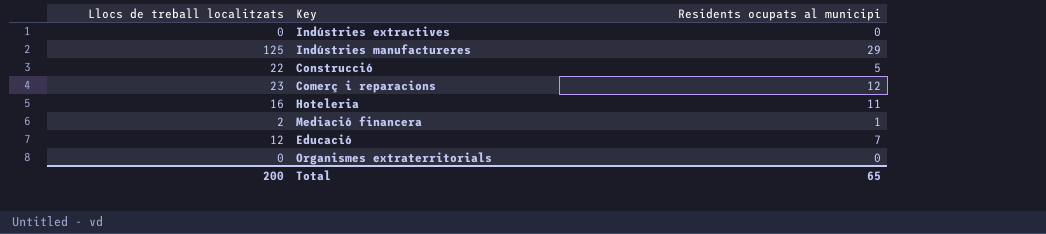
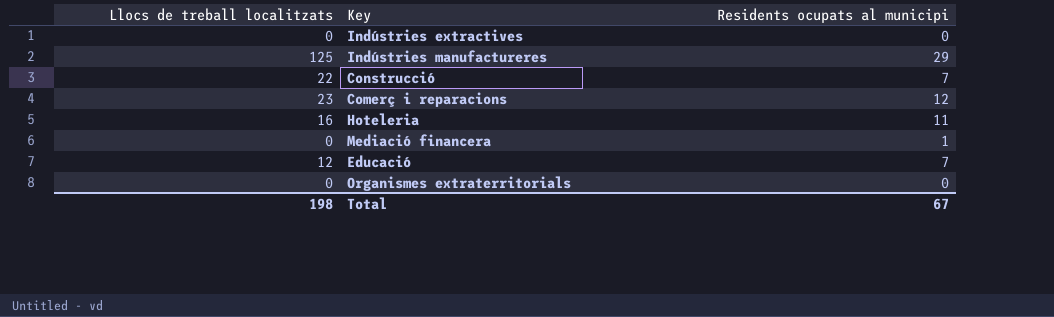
Construcció | Residents ocupats al municipi: 5 -> 7
Mediació financera | Llocs de treball localitzats: 2 -> 0
Total | Llocs de treball localitzats: 200 -> 198
Total | Residents ocupats al municipi: 65 -> 67

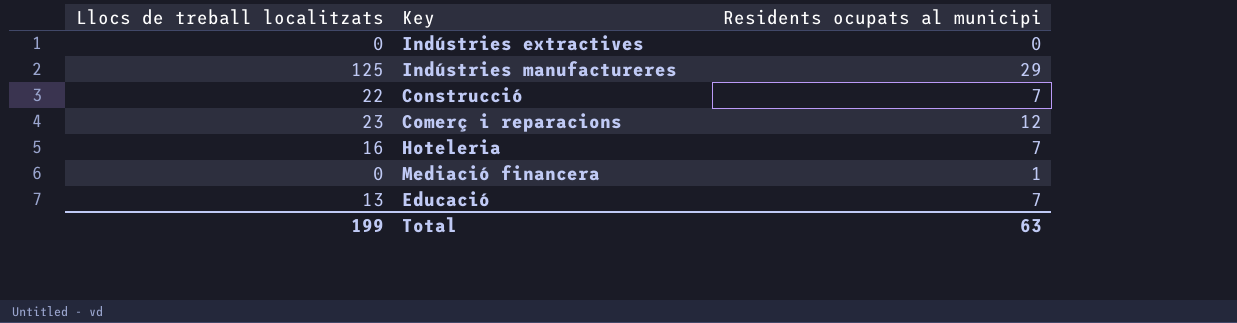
row Organismes extraterritorials: 0 | 0 -> none
Hoteleria | Residents ocupats al municipi: 11 -> 7
Educació | Llocs de treball localitzats: 12 -> 13
Total | Llocs de treball localitzats: 198 -> 199
Total | Residents ocupats al municipi: 67 -> 63

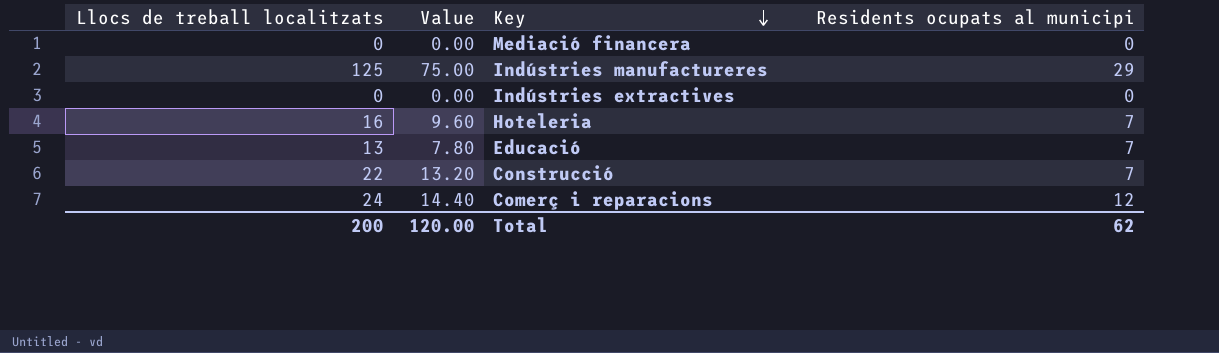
row order: none -> Key descending
column Value | formula: none -> [Llocs de treball localitzats] * 0.6
Mediació financera | Residents ocupats al municipi: 1 -> 0
Comerç i reparacions | Llocs de treball localitzats: 23 -> 24
Total | Llocs de treball localitzats: 199 -> 200
Total | Residents ocupats al municipi: 63 -> 62

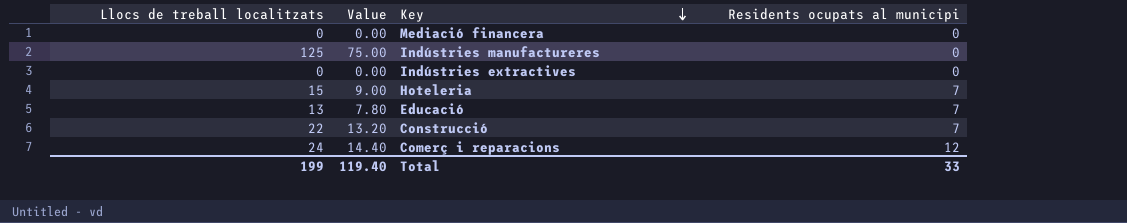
Indústries manufactureres | Residents ocupats al municipi: 29 -> 0
Hoteleria | Llocs de treball localitzats: 16 -> 15
Hoteleria | Value: 9.60 -> 9.00
Total | Llocs de treball localitzats: 200 -> 199
Total | Value: 120.00 -> 119.40
Total | Residents ocupats al municipi: 62 -> 33

